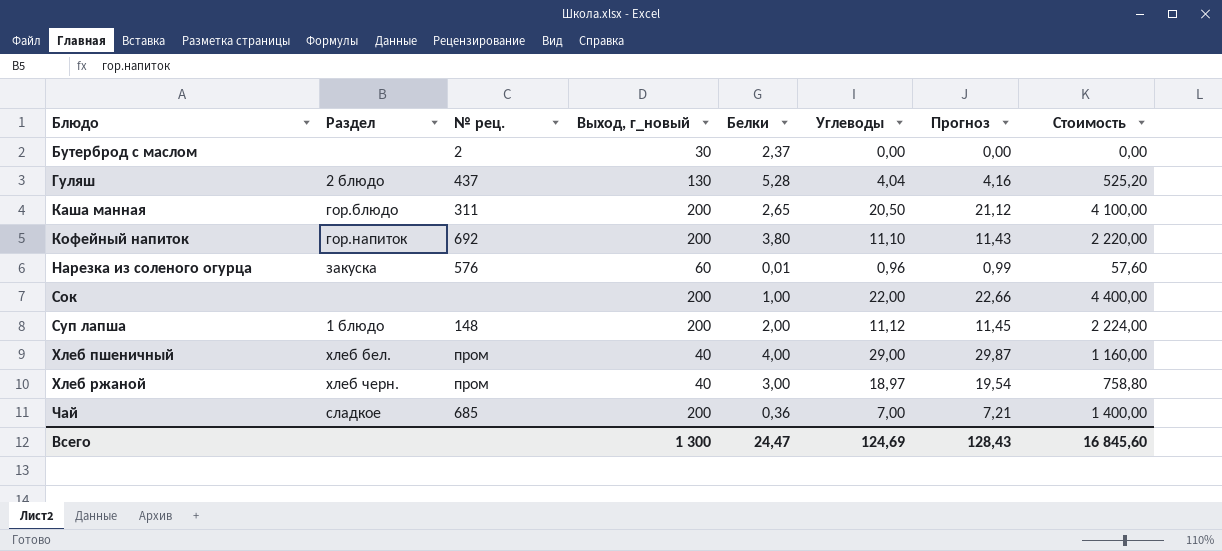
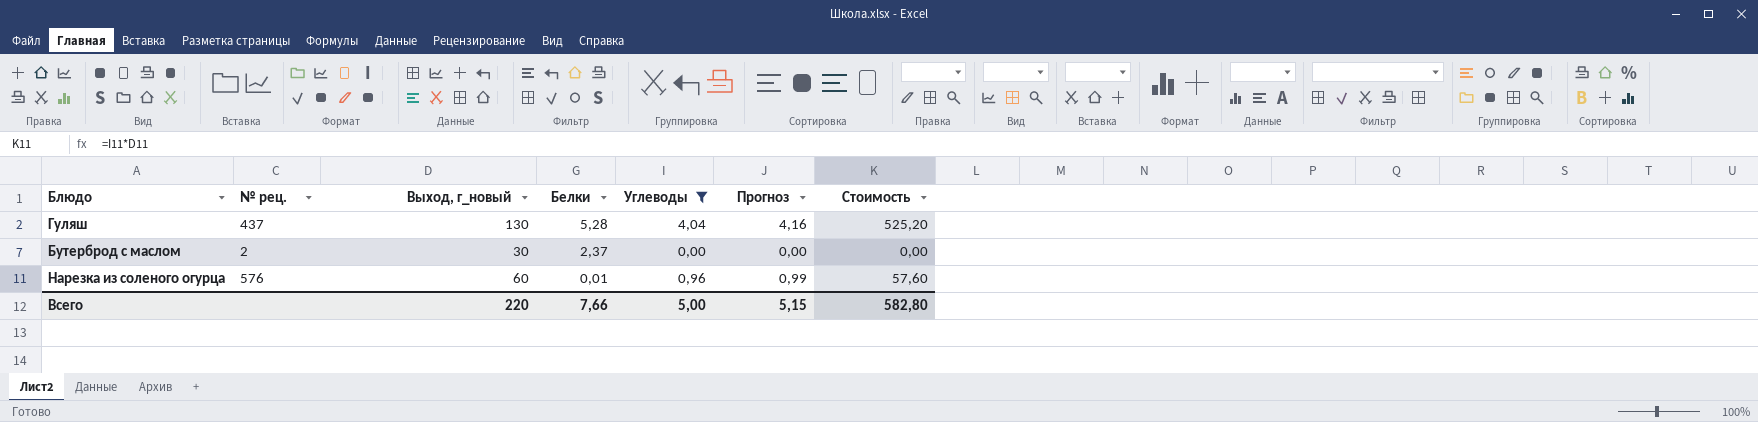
filter: none -> Углеводы <= 4,04
row order: Блюдо ascending -> Белки descending
column Раздел | position: 2 -> none
Всего | Выход, г_новый: 1 300 -> 220
Всего | Белки: 24,47 -> 7,66
Всего | Углеводы: 124,69 -> 5,00
Всего | Прогноз: 128,43 -> 5,15
Всего | Стоимость: 16 845,60 -> 582,80

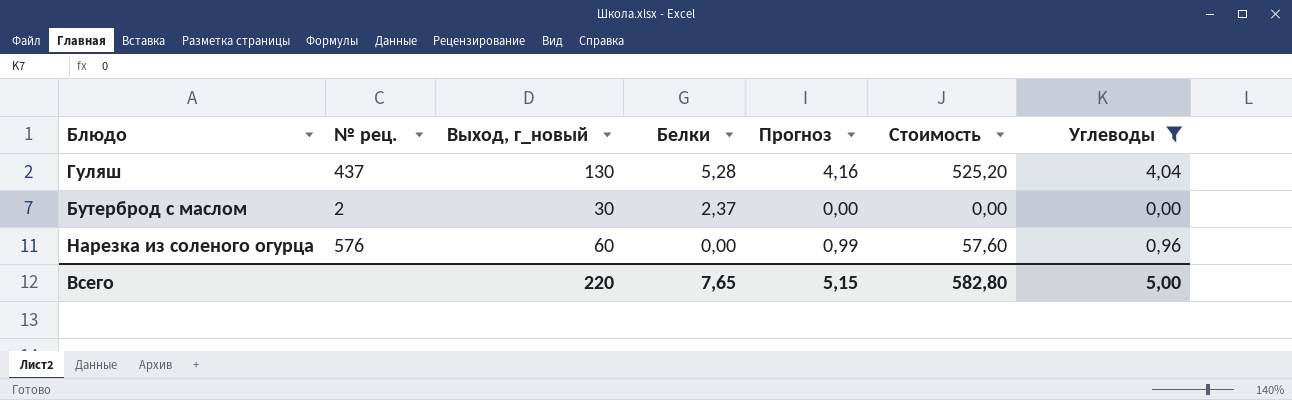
column Углеводы | position: 5 -> 7
Нарезка из соленого огурца | Белки: 0,01 -> 0,00
Всего | Белки: 7,66 -> 7,65

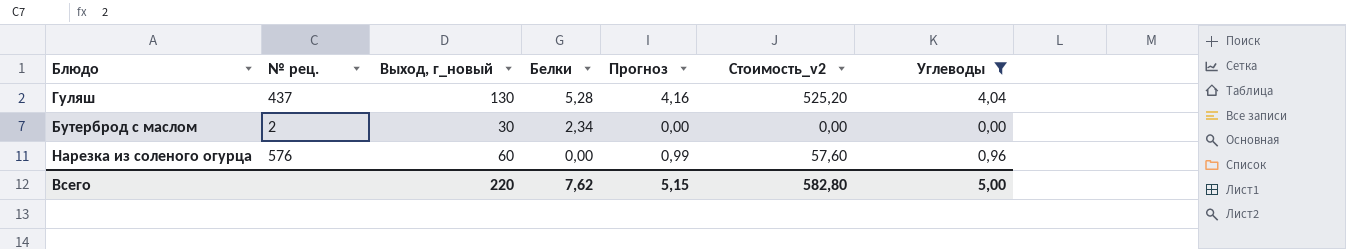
column name: Стоимость -> Стоимость_v2
Бутерброд с маслом | Белки: 2,37 -> 2,34
Всего | Белки: 7,65 -> 7,62

